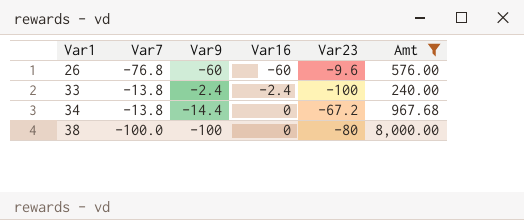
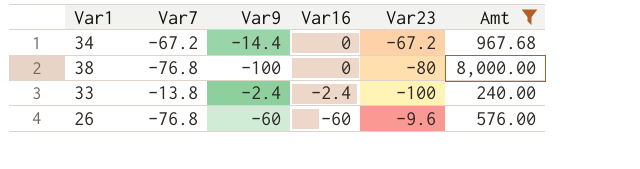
row order: Var1 ascending -> Var16 descending
34 | Var7: -13.8 -> -67.2
38 | Var7: -100.0 -> -76.8

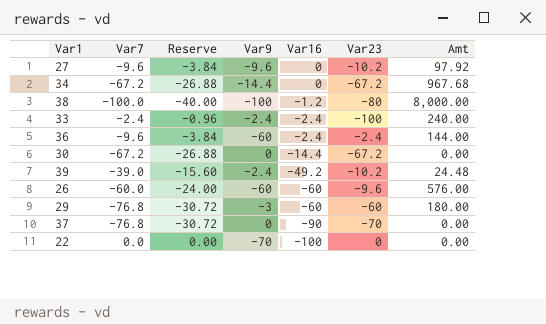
filter: Amt >= 240.00 -> none
column Reserve | formula: none -> [Var7] * 0.4
38 | Var7: -76.8 -> -100.0
38 | Var16: 0 -> -1.2
33 | Var7: -13.8 -> -2.4
26 | Var7: -76.8 -> -60.0

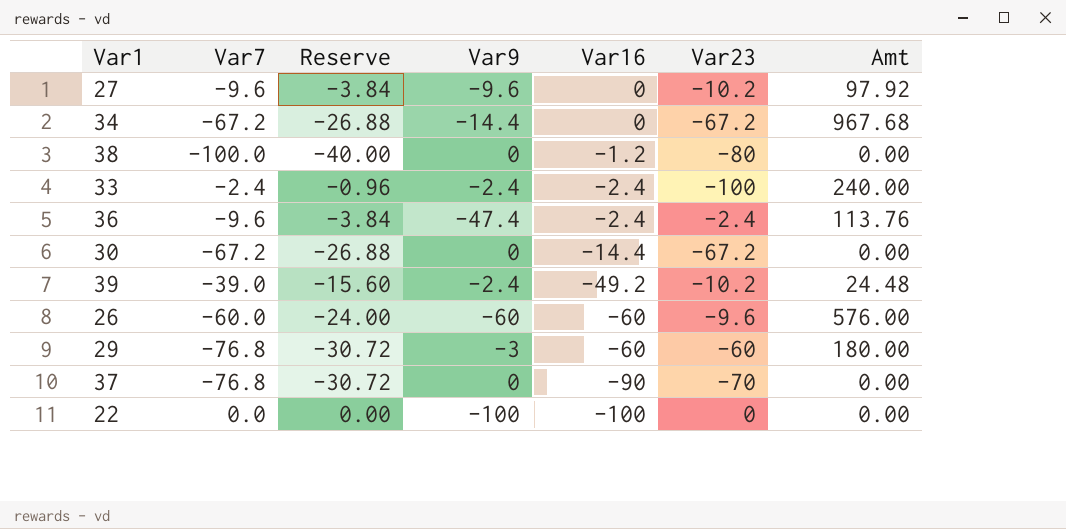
38 | Var9: -100 -> 0
38 | Amt: 8,000.00 -> 0.00
36 | Var9: -60 -> -47.4
36 | Amt: 144.00 -> 113.76
22 | Var9: -70 -> -100

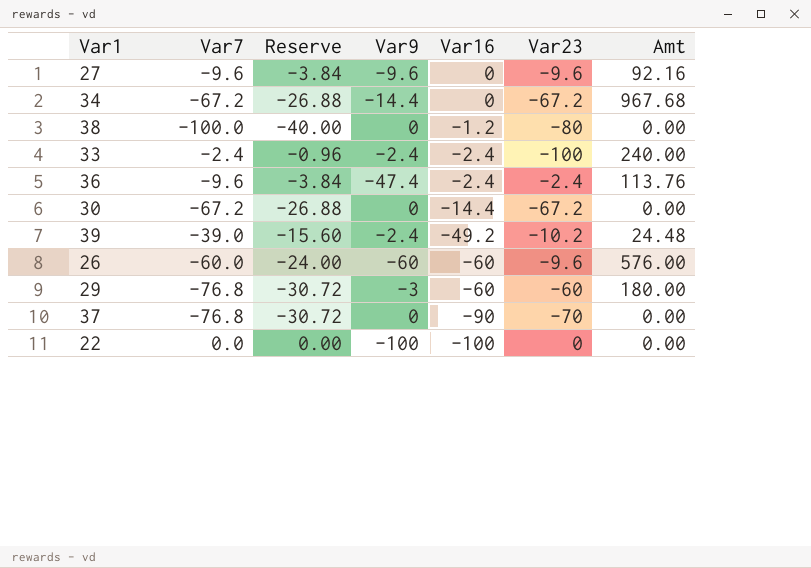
27 | Var23: -10.2 -> -9.6
27 | Amt: 97.92 -> 92.16

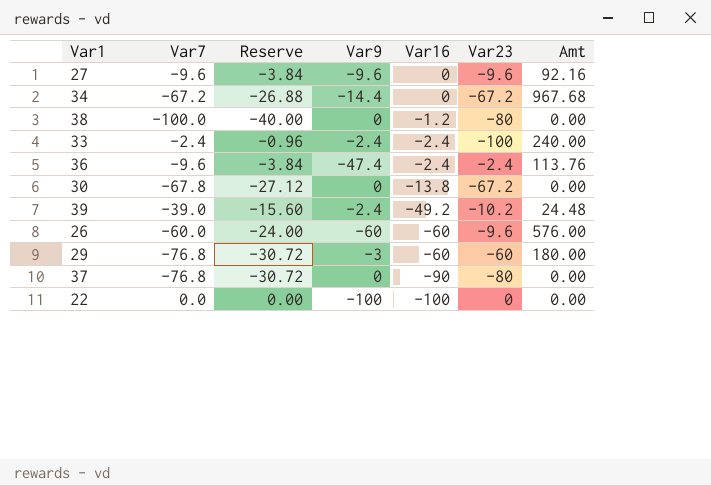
30 | Var7: -67.2 -> -67.8
30 | Reserve: -26.88 -> -27.12
30 | Var16: -14.4 -> -13.8
37 | Var23: -70 -> -80

